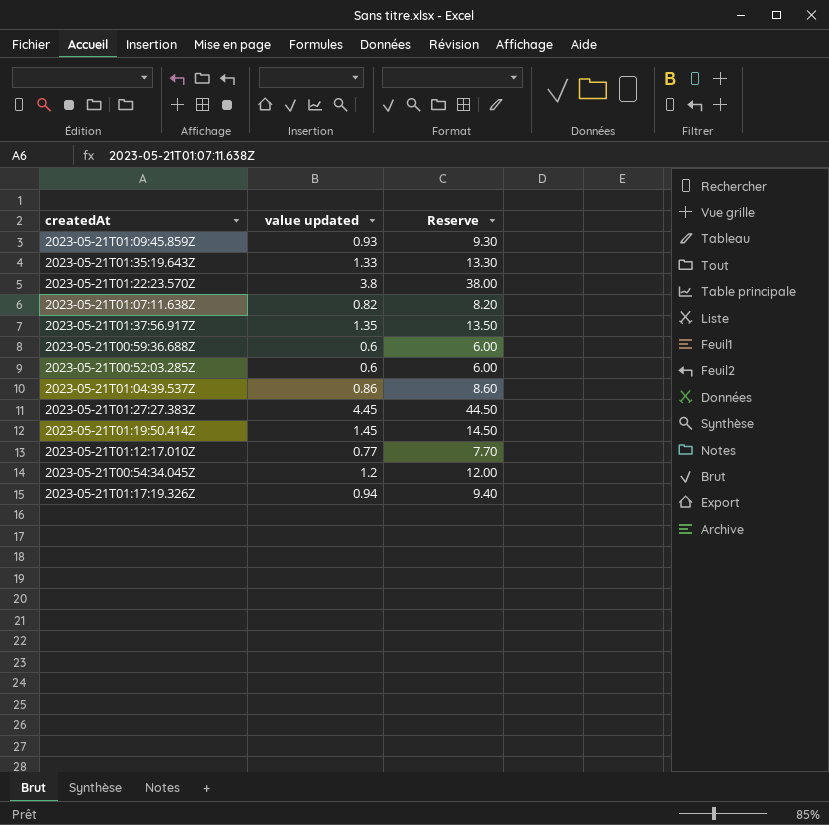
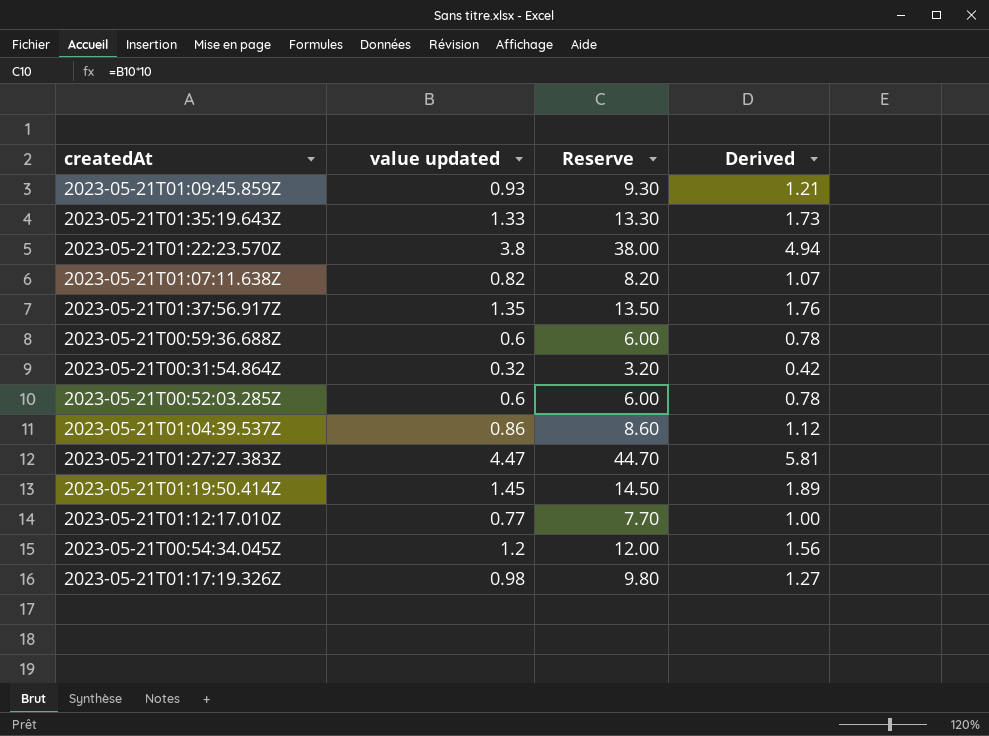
column Derived | formula: none -> [value updated] * 1.3
row 2023-05-21T00:31:54.864Z: none -> 0.32 | 3.20 | 0.42
2023-05-21T01:27:27.383Z | value updated: 4.45 -> 4.47
2023-05-21T01:27:27.383Z | Reserve: 44.50 -> 44.70
2023-05-21T01:17:19.326Z | value updated: 0.94 -> 0.98
2023-05-21T01:17:19.326Z | Reserve: 9.40 -> 9.80

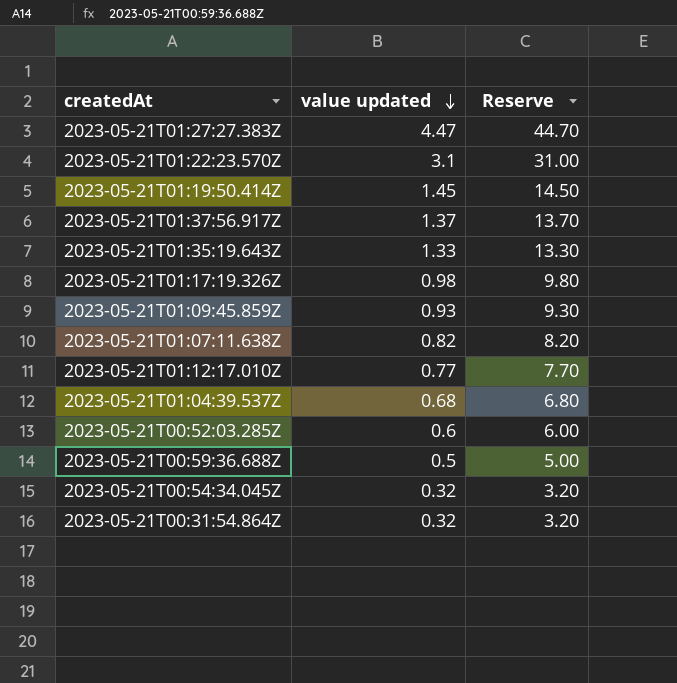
row order: none -> value updated descending
column Derived | formula: [value updated] * 1.3 -> none
2023-05-21T01:22:23.570Z | value updated: 3.8 -> 3.1
2023-05-21T01:22:23.570Z | Reserve: 38.00 -> 31.00
2023-05-21T01:37:56.917Z | value updated: 1.35 -> 1.37
2023-05-21T01:37:56.917Z | Reserve: 13.50 -> 13.70
2023-05-21T01:04:39.537Z | value updated: 0.86 -> 0.68
2023-05-21T01:04:39.537Z | Reserve: 8.60 -> 6.80
2023-05-21T00:59:36.688Z | value updated: 0.6 -> 0.5
2023-05-21T00:59:36.688Z | Reserve: 6.00 -> 5.00
2023-05-21T00:54:34.045Z | value updated: 1.2 -> 0.32
2023-05-21T00:54:34.045Z | Reserve: 12.00 -> 3.20

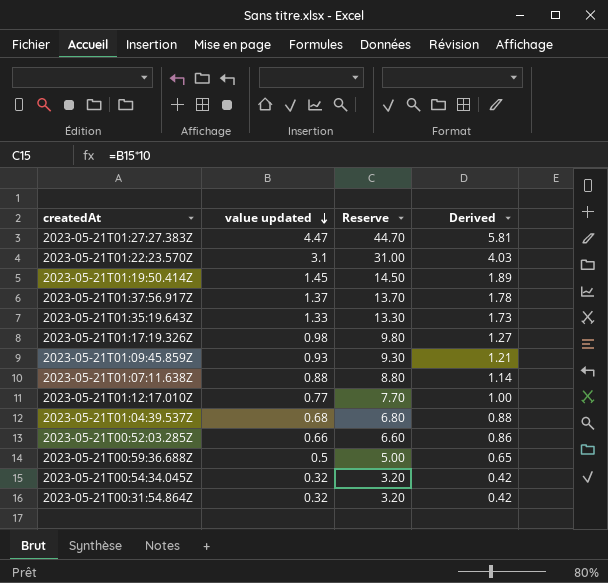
column Derived | formula: none -> [value updated] * 1.3
2023-05-21T01:07:11.638Z | value updated: 0.82 -> 0.88
2023-05-21T01:07:11.638Z | Reserve: 8.20 -> 8.80
2023-05-21T00:52:03.285Z | value updated: 0.6 -> 0.66
2023-05-21T00:52:03.285Z | Reserve: 6.00 -> 6.60

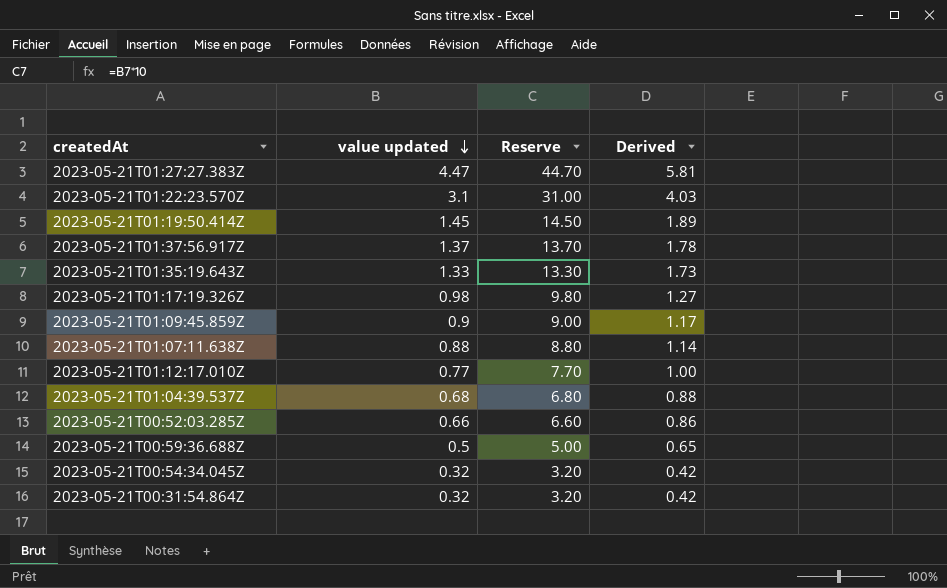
2023-05-21T01:09:45.859Z | value updated: 0.93 -> 0.9
2023-05-21T01:09:45.859Z | Reserve: 9.30 -> 9.00
2023-05-21T01:09:45.859Z | Derived: 1.21 -> 1.17

